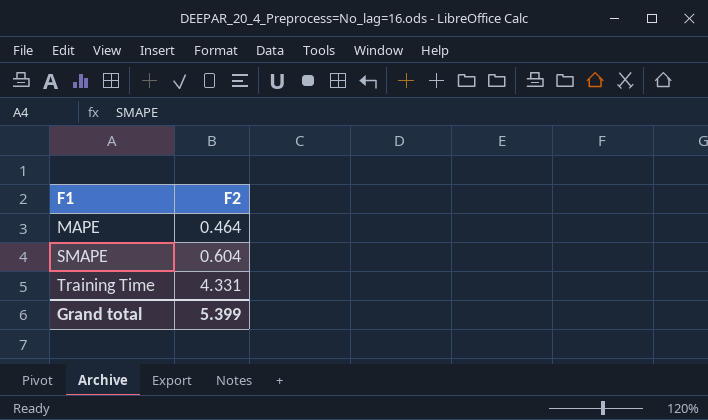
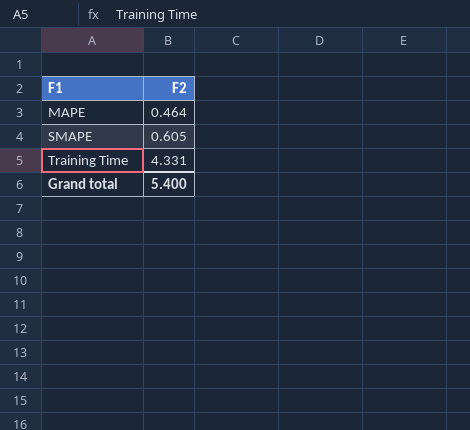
SMAPE | F2: 0.604 -> 0.605
Grand total | F2: 5.399 -> 5.400

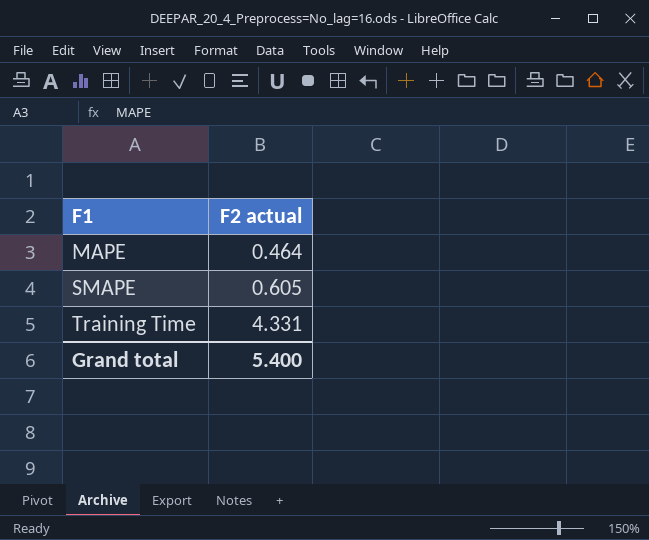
column name: F2 -> F2 actual

